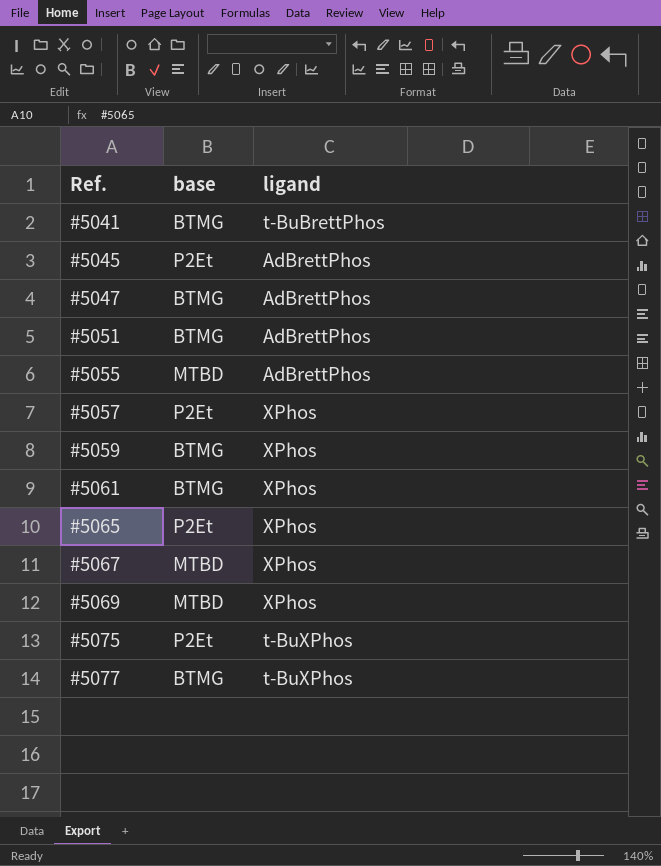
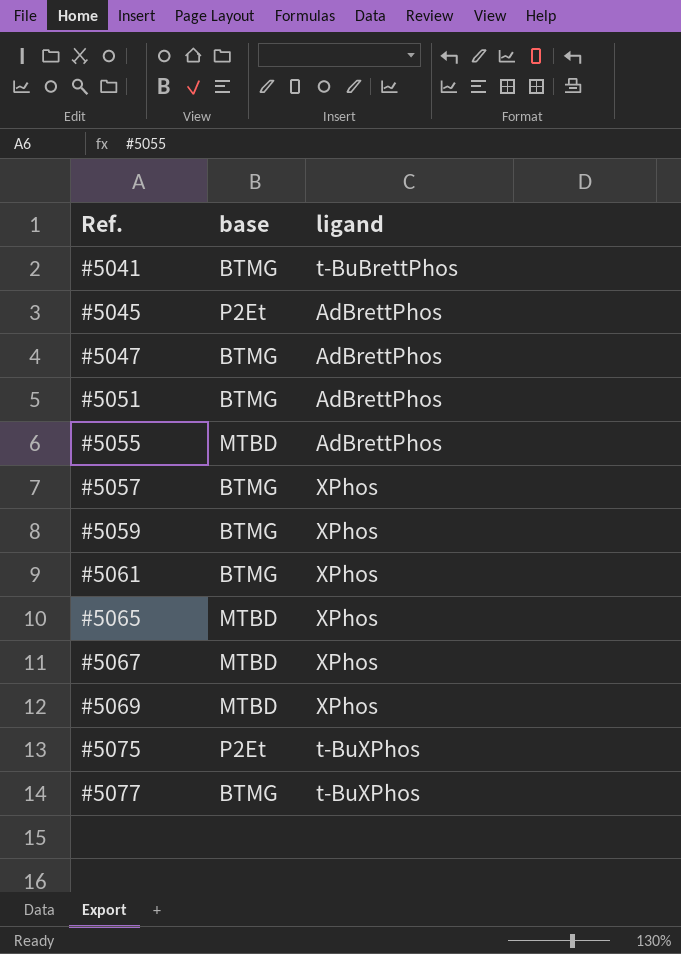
#5057 | base: P2Et -> BTMG
#5065 | base: P2Et -> MTBD

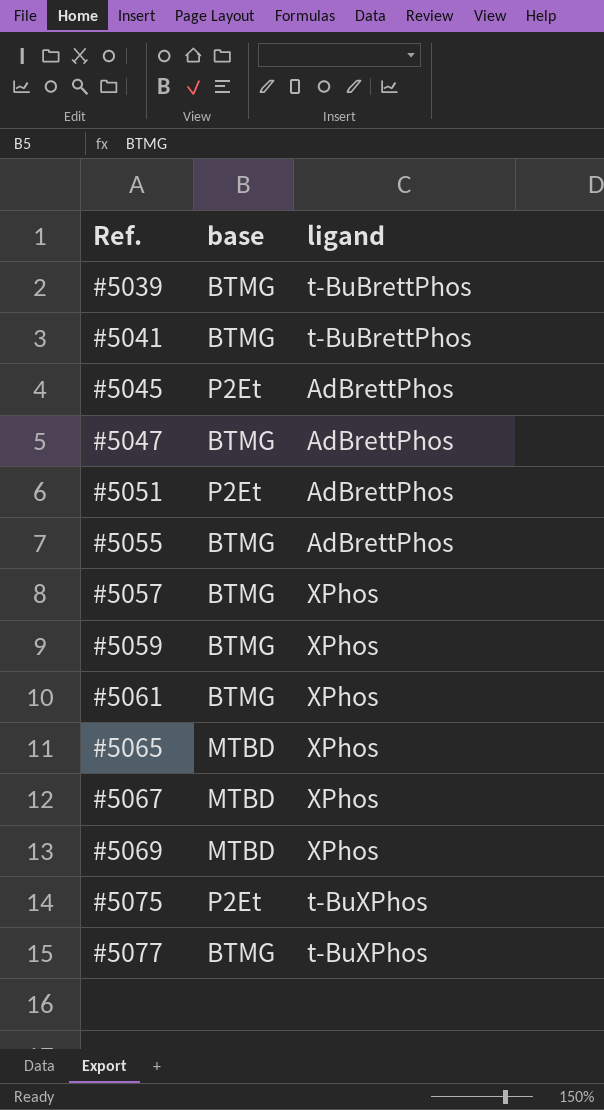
row #5039: none -> BTMG | t-BuBrettPhos
#5051 | base: BTMG -> P2Et
#5055 | base: MTBD -> BTMG

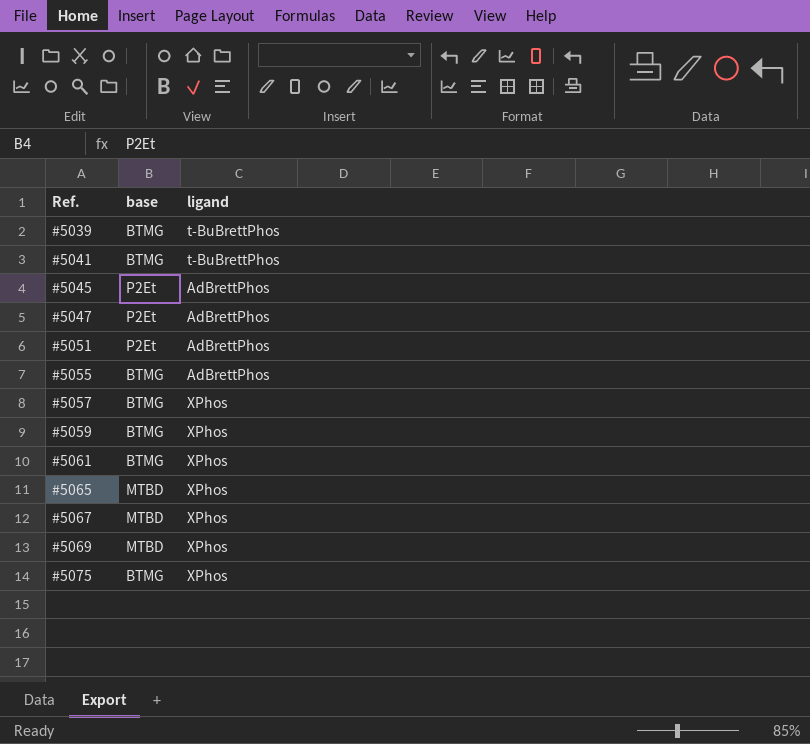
row #5077: BTMG | t-BuXPhos -> none
#5047 | base: BTMG -> P2Et
#5075 | base: P2Et -> BTMG
#5075 | ligand: t-BuXPhos -> XPhos

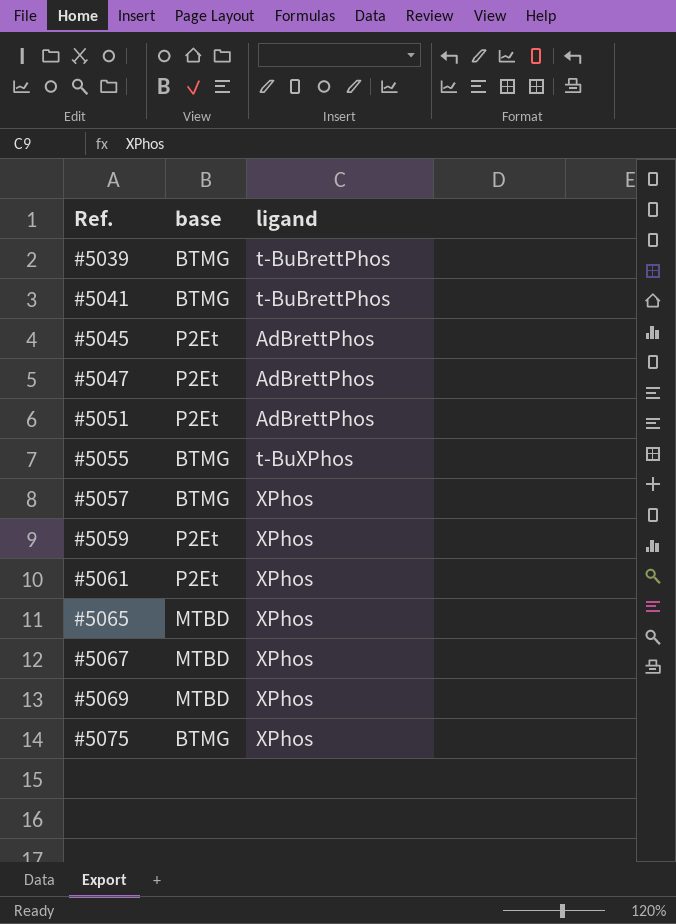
#5055 | ligand: AdBrettPhos -> t-BuXPhos
#5059 | base: BTMG -> P2Et
#5061 | base: BTMG -> P2Et

